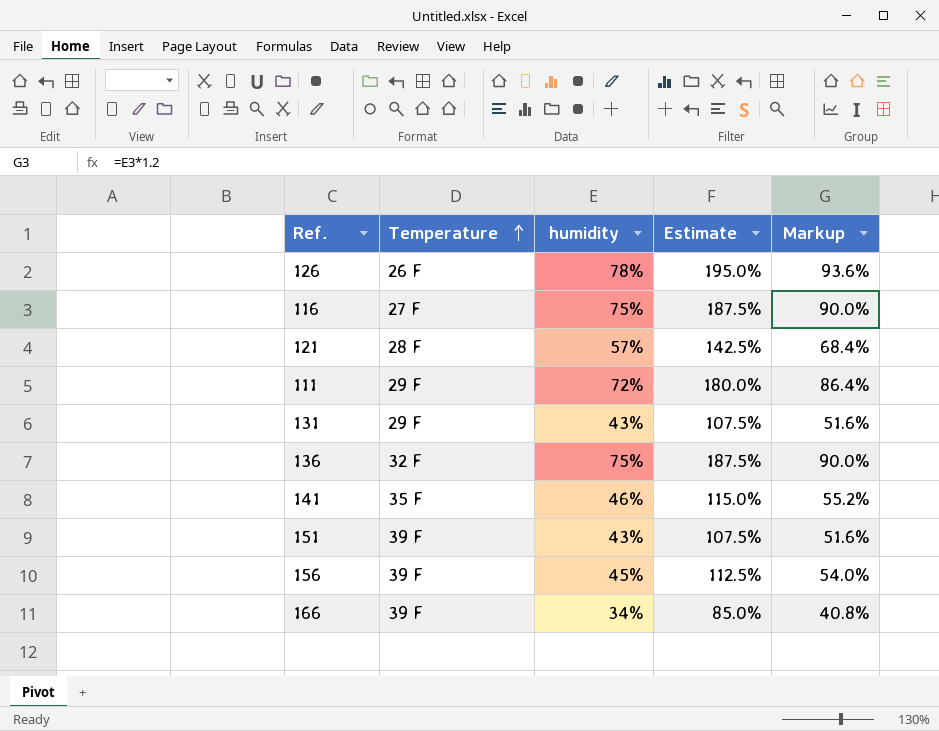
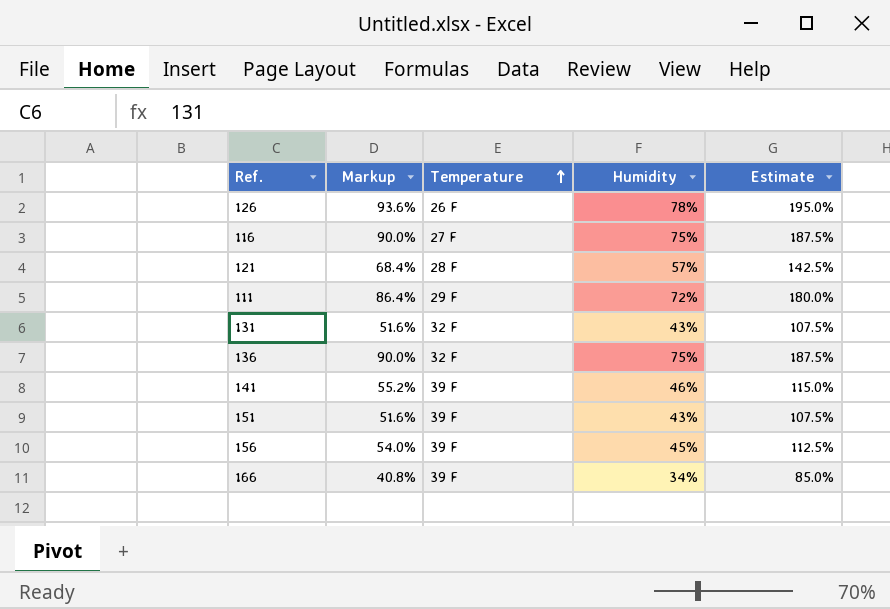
column Markup | position: 5 -> 2
column name: humidity -> Humidity
131 | Temperature: 29 F -> 32 F
141 | Temperature: 35 F -> 39 F

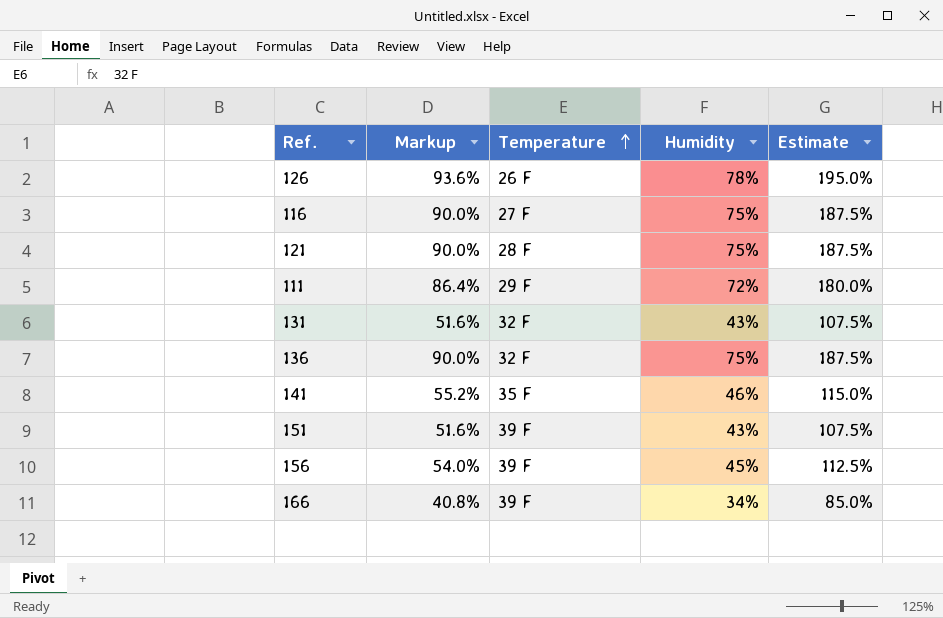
121 | Markup: 68.4% -> 90.0%
121 | Humidity: 57% -> 75%
121 | Estimate: 142.5% -> 187.5%
141 | Temperature: 39 F -> 35 F

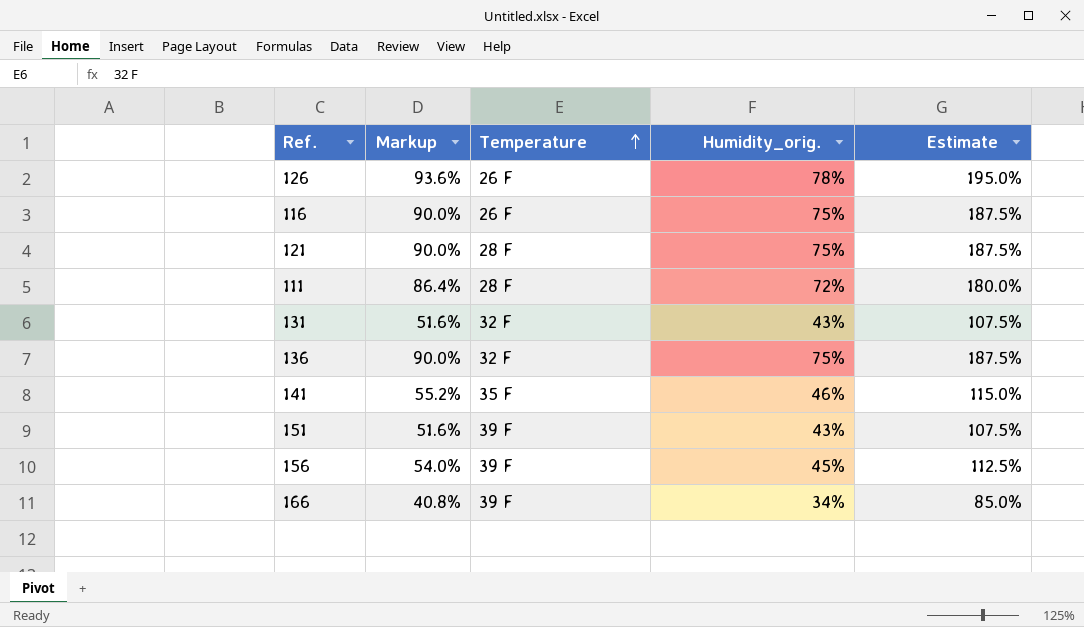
column name: Humidity -> Humidity_orig.
116 | Temperature: 27 F -> 26 F
111 | Temperature: 29 F -> 28 F

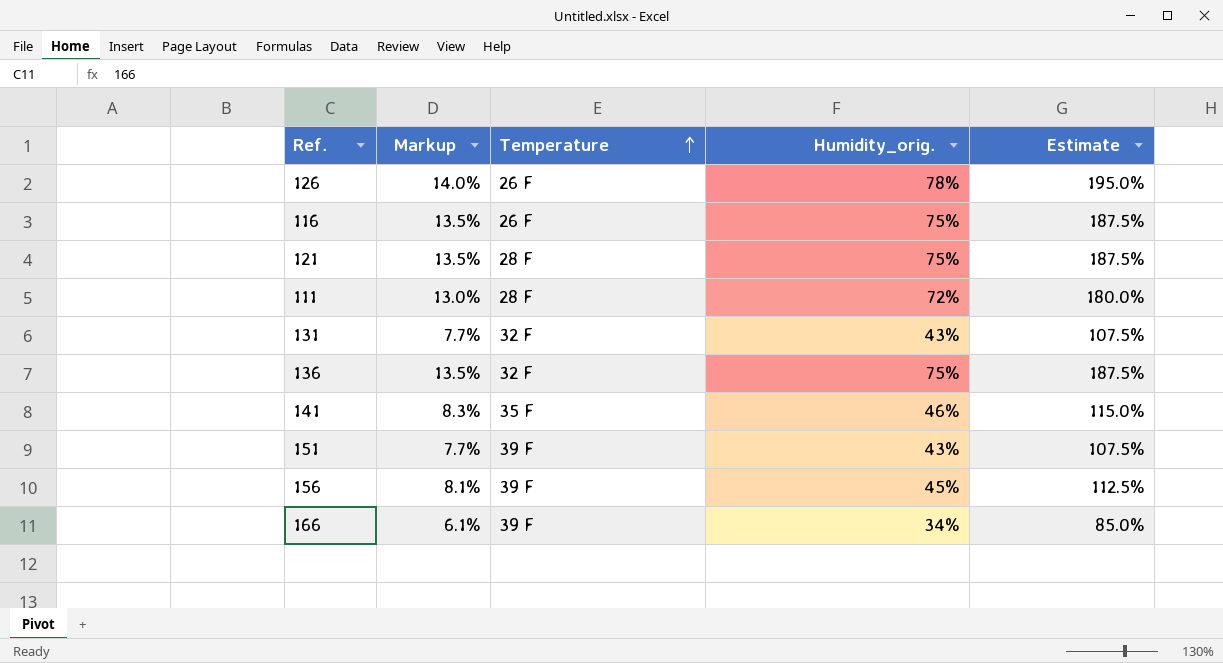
column Markup | formula: [Humidity_orig.] * 1.2 -> [Humidity_orig.] * 0.18

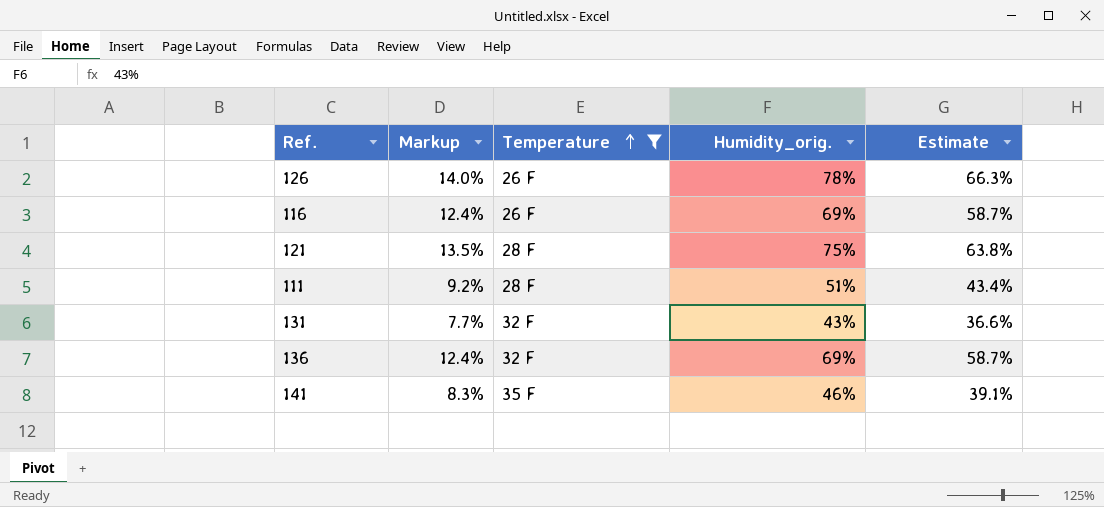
filter: none -> Temperature != 39 F
column Estimate | formula: [Humidity_orig.] * 2.5 -> [Humidity_orig.] * 0.85
116 | Markup: 13.5% -> 12.4%
116 | Humidity_orig.: 75% -> 69%
111 | Markup: 13.0% -> 9.2%
111 | Humidity_orig.: 72% -> 51%
136 | Markup: 13.5% -> 12.4%
136 | Humidity_orig.: 75% -> 69%

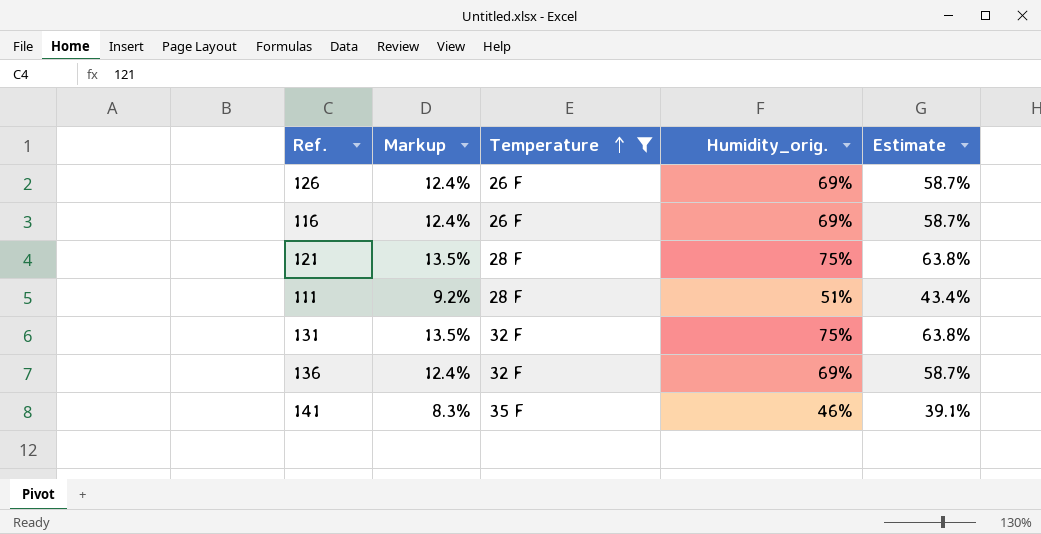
126 | Markup: 14.0% -> 12.4%
126 | Humidity_orig.: 78% -> 69%
126 | Estimate: 66.3% -> 58.7%
131 | Markup: 7.7% -> 13.5%
131 | Humidity_orig.: 43% -> 75%
131 | Estimate: 36.6% -> 63.8%

